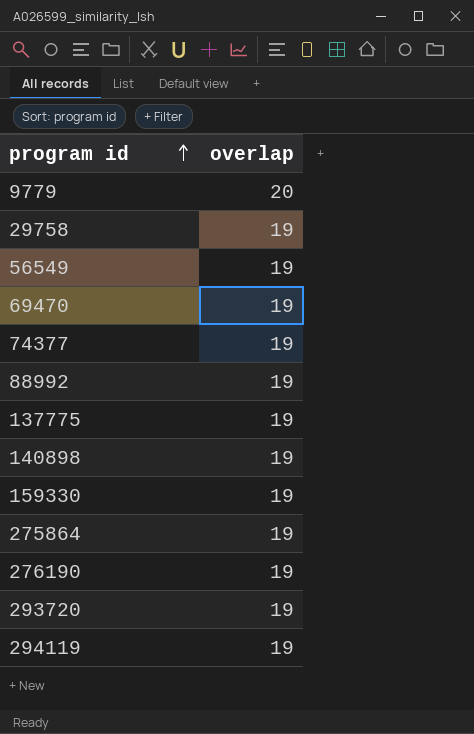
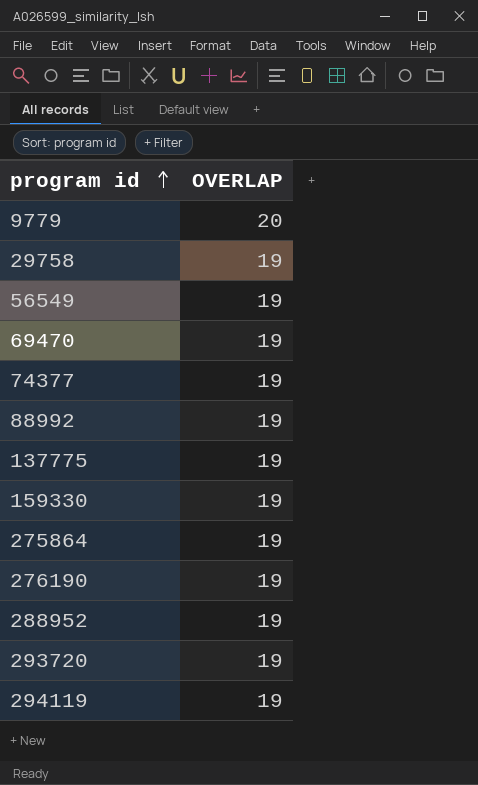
column name: overlap -> OVERLAP
row 140898: 19 -> none
row 288952: none -> 19

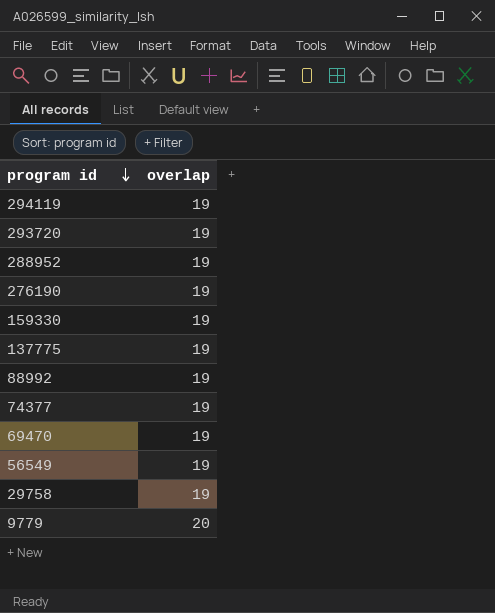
row order: program id ascending -> program id descending
column name: OVERLAP -> overlap
row 275864: 19 -> none

